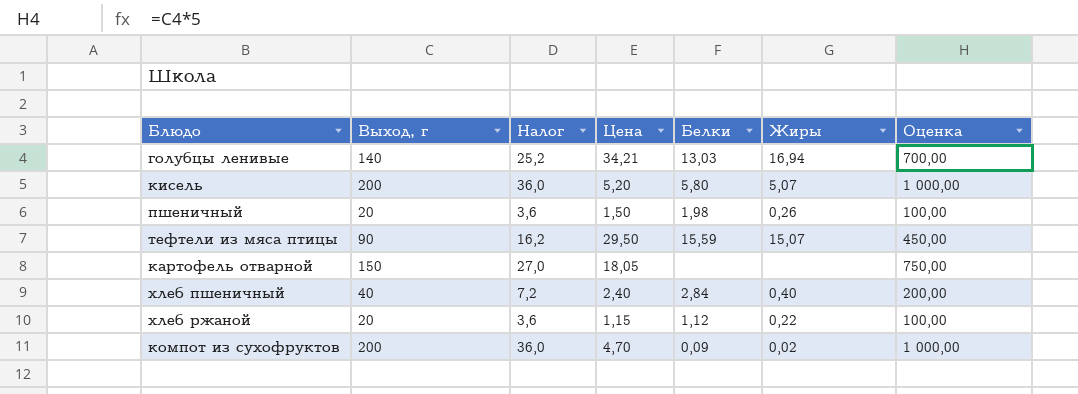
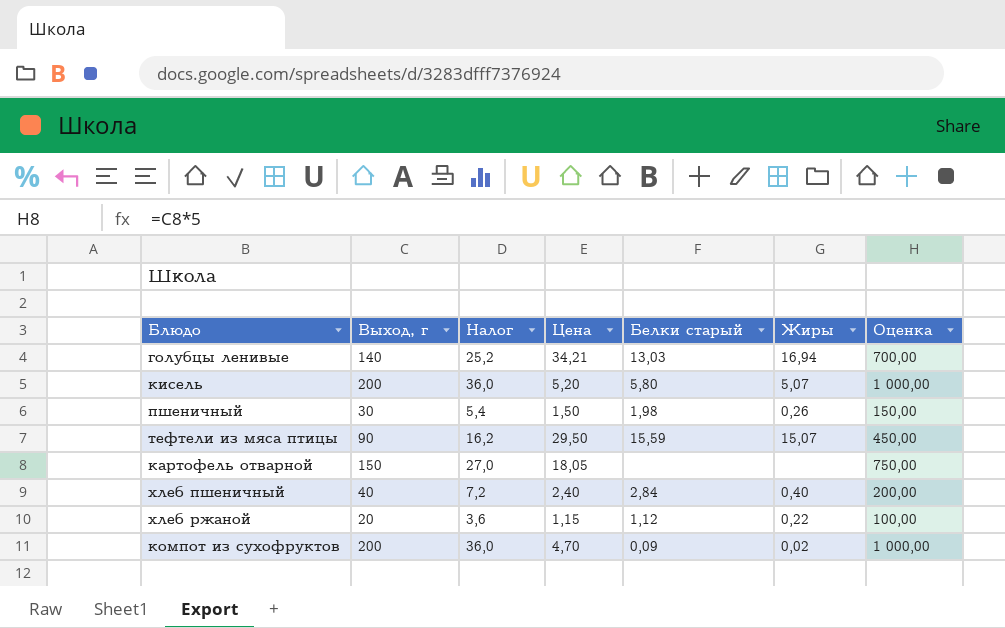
column name: Белки -> Белки старый
пшеничный | Выход, г: 20 -> 30
пшеничный | Налог: 3,6 -> 5,4
пшеничный | Оценка: 100,00 -> 150,00

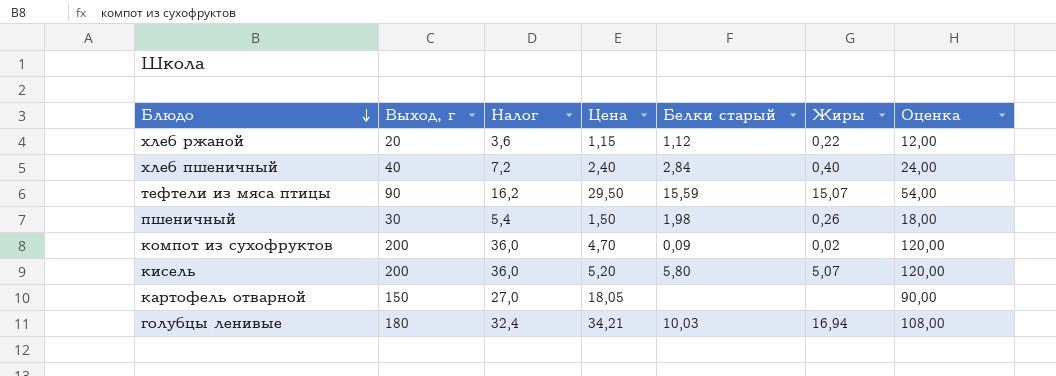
row order: none -> Блюдо descending
column Оценка | formula: [Выход, г] * 5 -> [Выход, г] * 0,6
голубцы ленивые | Выход, г: 140 -> 180
голубцы ленивые | Налог: 25,2 -> 32,4
голубцы ленивые | Белки старый: 13,03 -> 10,03

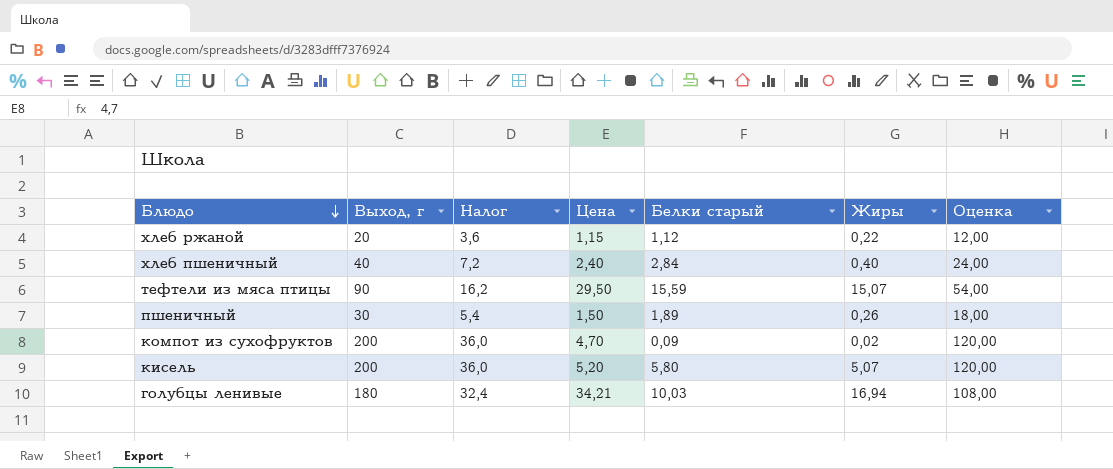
row картофель отварной: 150 | 27,0 | 18,05 | none | none | 90,00 -> none
пшеничный | Белки старый: 1,98 -> 1,89

